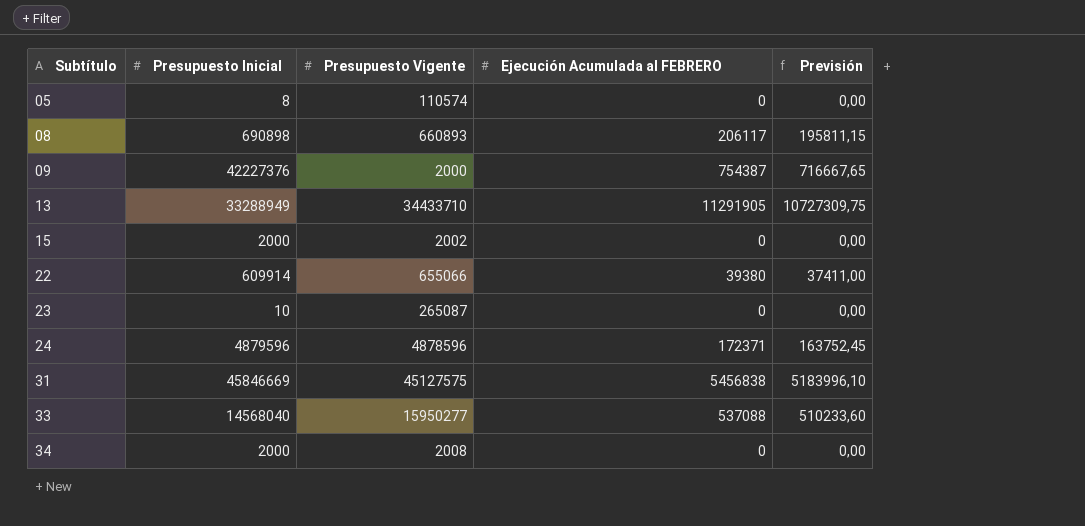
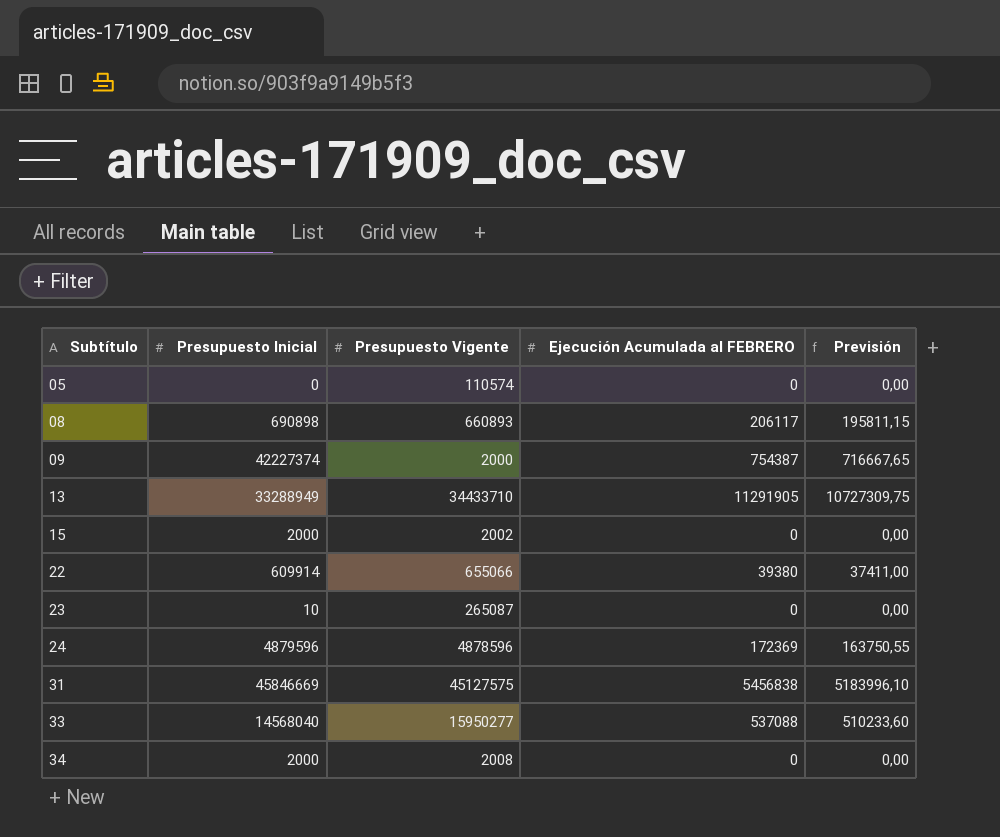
05 | Presupuesto Inicial: 8 -> 0
09 | Presupuesto Inicial: 42227376 -> 42227374
24 | Ejecución Acumulada al FEBRERO: 172371 -> 172369
24 | Previsión: 163752,45 -> 163750,55

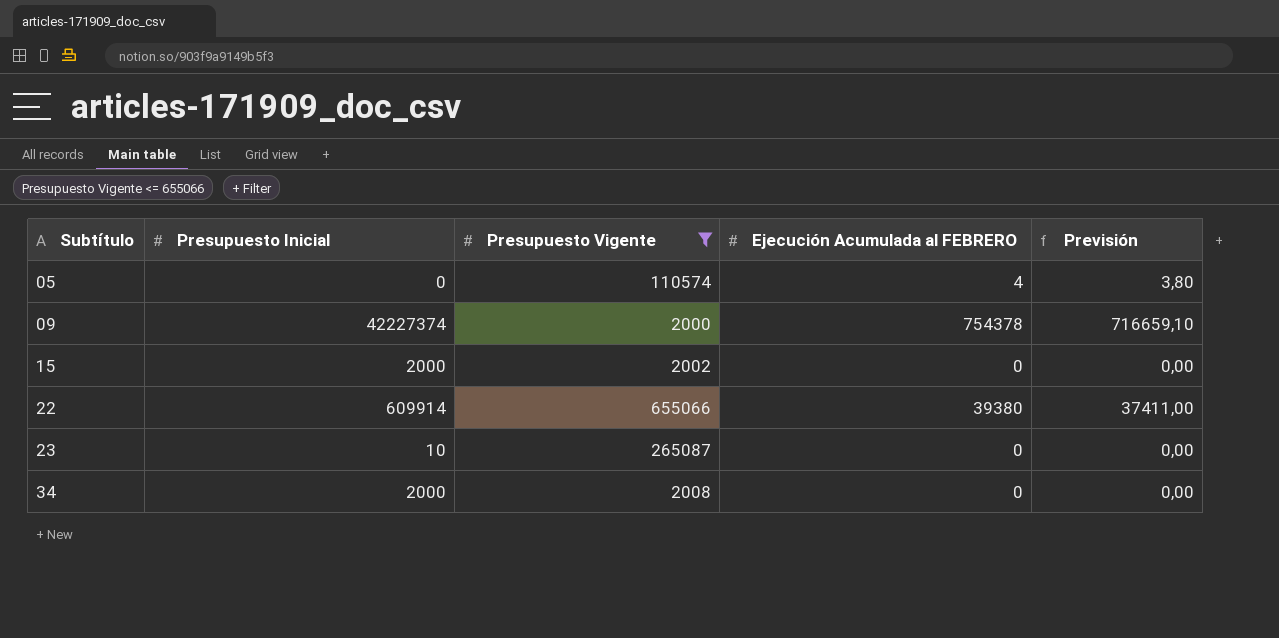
filter: none -> Presupuesto Vigente <= 655066
05 | Ejecución Acumulada al FEBRERO: 0 -> 4
05 | Previsión: 0,00 -> 3,80
09 | Ejecución Acumulada al FEBRERO: 754387 -> 754378
09 | Previsión: 716667,65 -> 716659,10

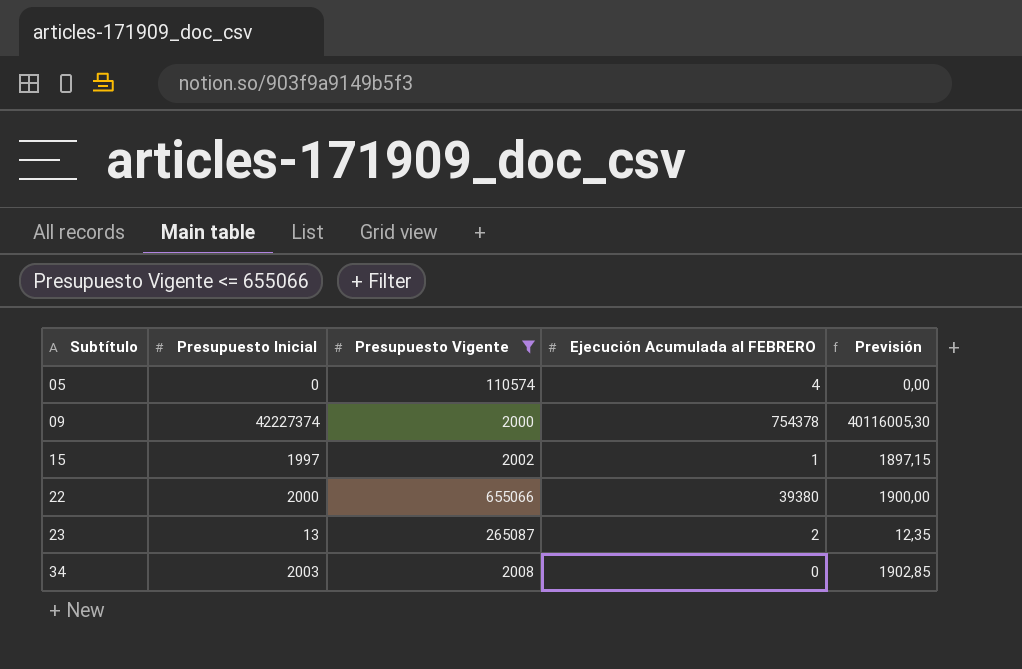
column Previsión | formula: [Ejecución Acumulada al FEBRERO] * 0,95 -> [Presupuesto Inicial] * 0,95
15 | Presupuesto Inicial: 2000 -> 1997
15 | Ejecución Acumulada al FEBRERO: 0 -> 1
22 | Presupuesto Inicial: 609914 -> 2000
23 | Presupuesto Inicial: 10 -> 13
23 | Ejecución Acumulada al FEBRERO: 0 -> 2
34 | Presupuesto Inicial: 2000 -> 2003

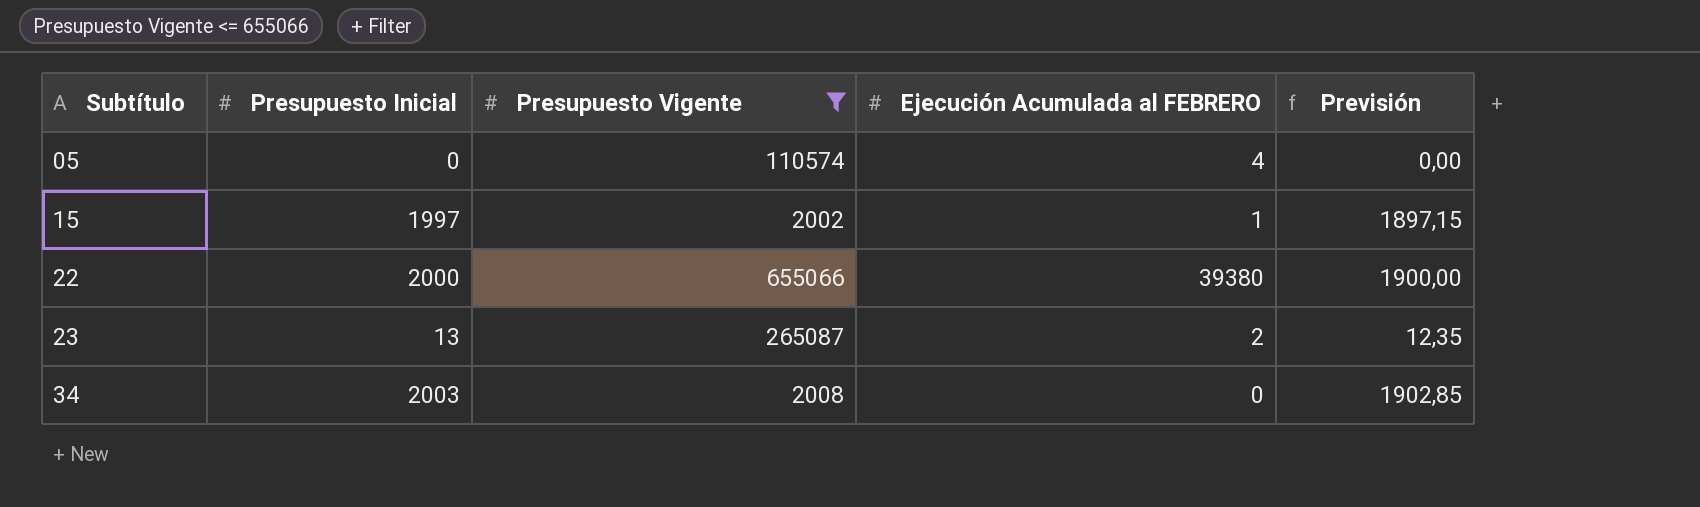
row 09: 42227374 | 2000 | 754378 | 40116005,30 -> none

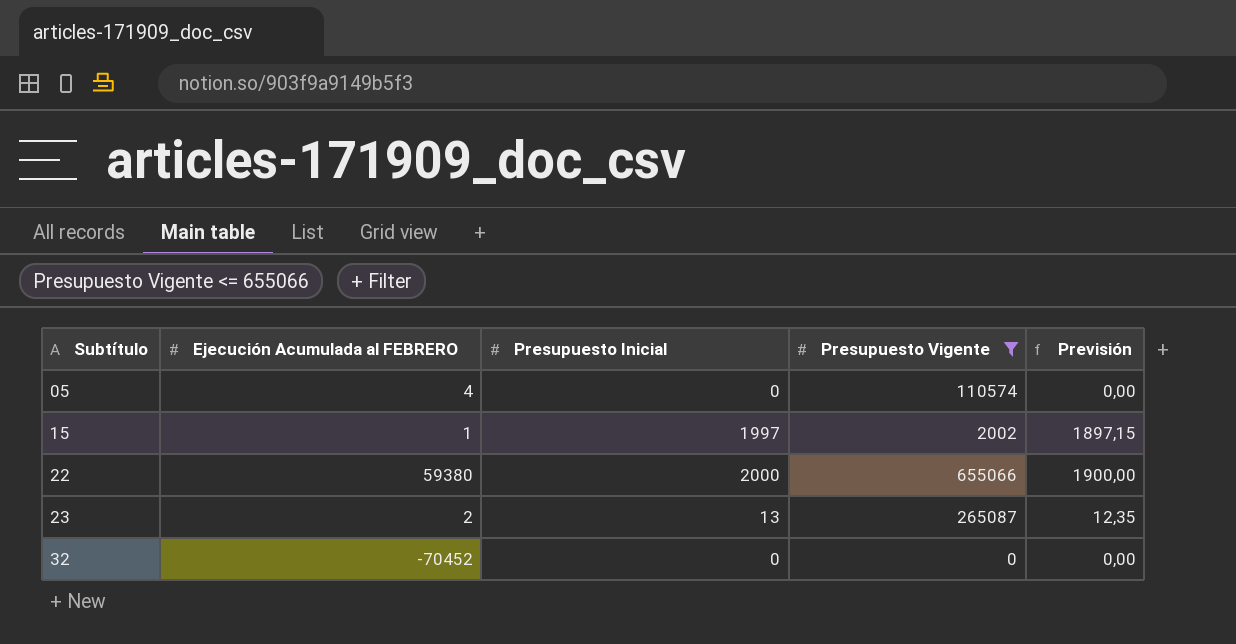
column Ejecución Acumulada al FEBRERO | position: 4 -> 2
row 34: 2003 | 2008 | 0 | 1902,85 -> none
22 | Ejecución Acumulada al FEBRERO: 39380 -> 59380
row 32: none -> -70452 | 0 | 0 | 0,00

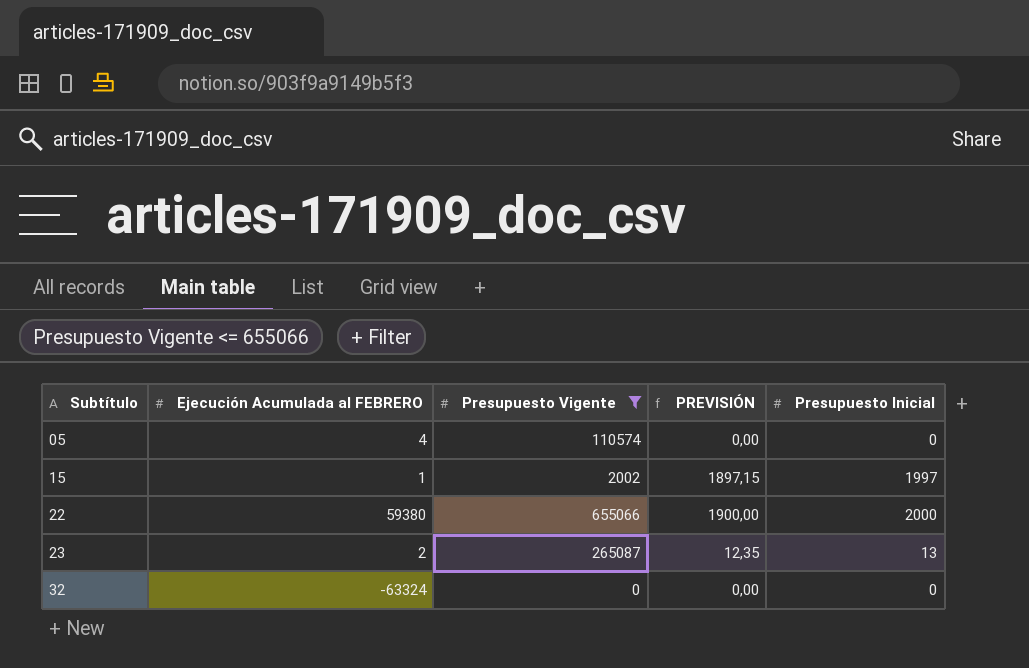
column name: Previsión -> PREVISIÓN
column Presupuesto Inicial | position: 3 -> 5
32 | Ejecución Acumulada al FEBRERO: -70452 -> -63324

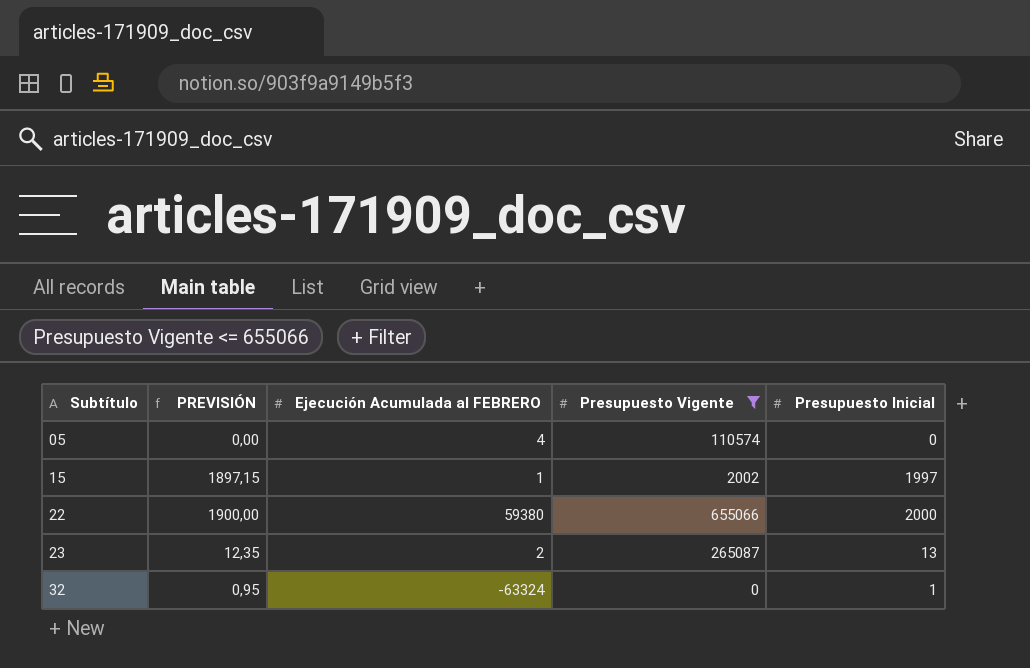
column PREVISIÓN | position: 4 -> 2
32 | PREVISIÓN: 0,00 -> 0,95
32 | Presupuesto Inicial: 0 -> 1

